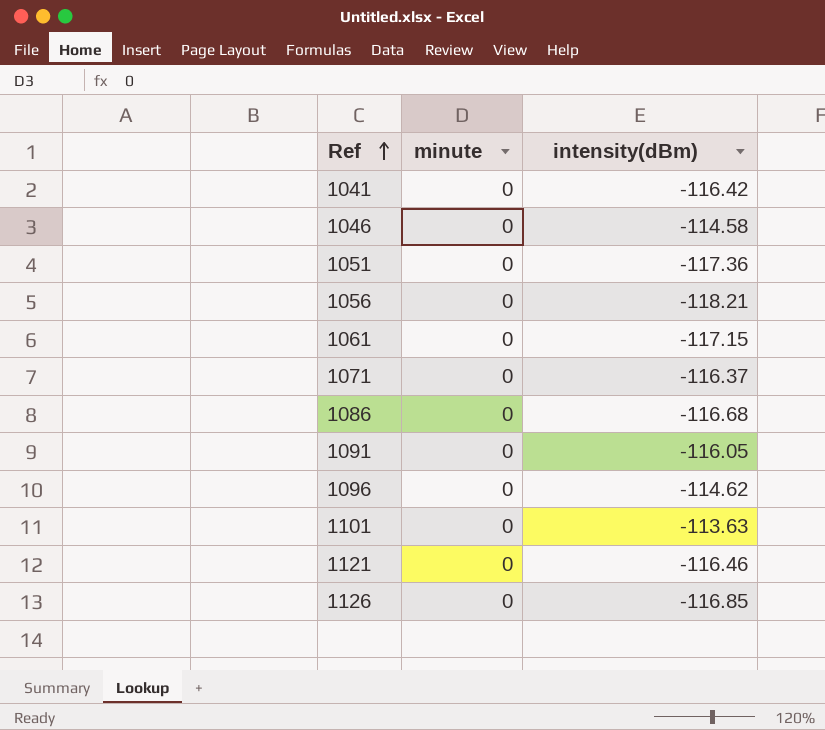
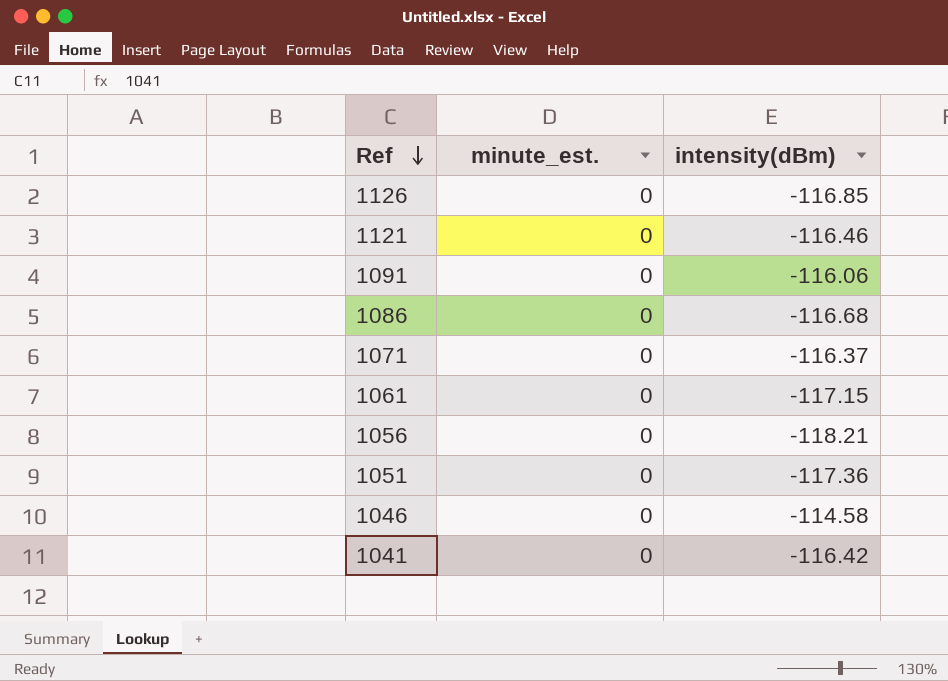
row order: Ref ascending -> Ref descending
column name: minute -> minute_est.
row 1096: 0 | -114.62 -> none
row 1101: 0 | -113.63 -> none
1091 | intensity(dBm): -116.05 -> -116.06

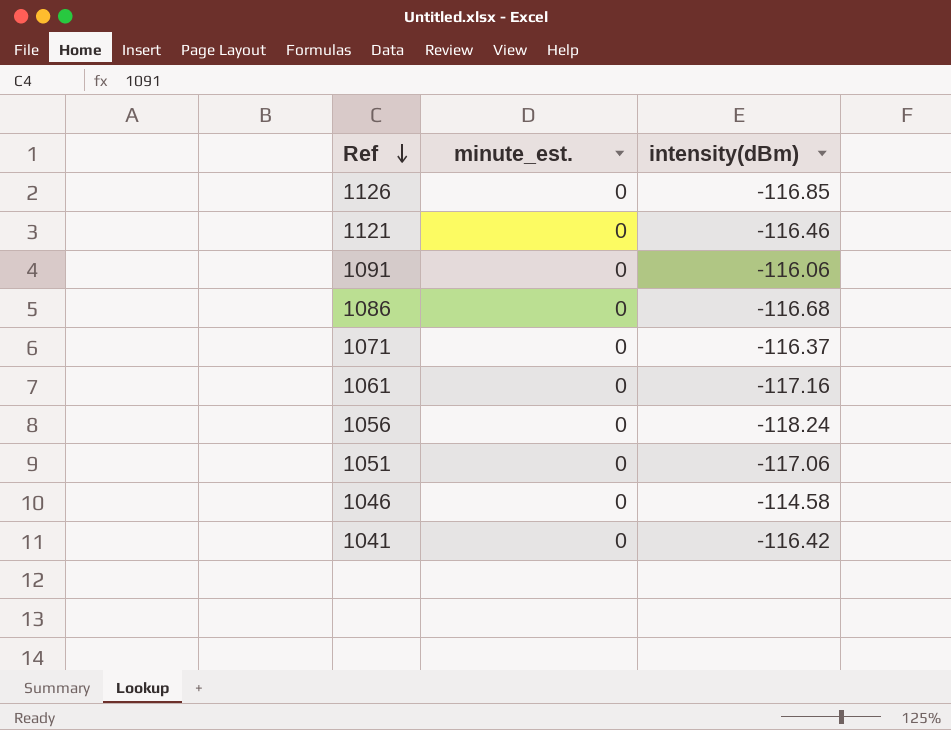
1061 | intensity(dBm): -117.15 -> -117.16
1056 | intensity(dBm): -118.21 -> -118.24
1051 | intensity(dBm): -117.36 -> -117.06

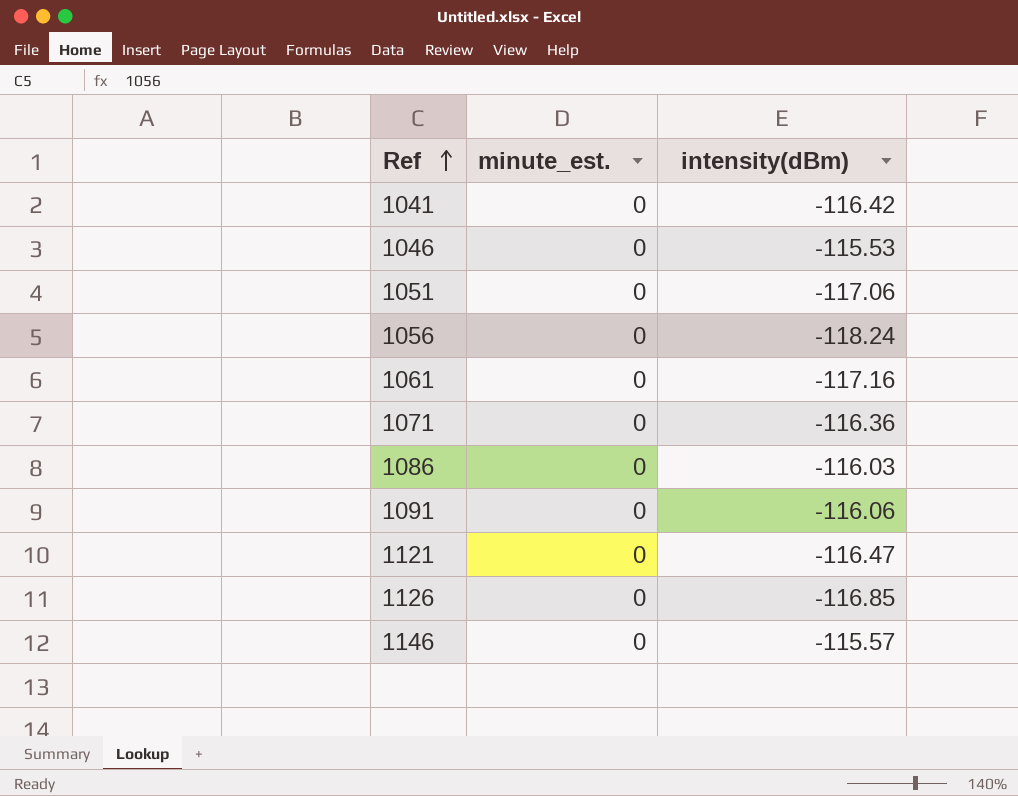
row order: Ref descending -> Ref ascending
1046 | intensity(dBm): -114.58 -> -115.53
1071 | intensity(dBm): -116.37 -> -116.36
1086 | intensity(dBm): -116.68 -> -116.03
1121 | intensity(dBm): -116.46 -> -116.47
row 1146: none -> 0 | -115.57

